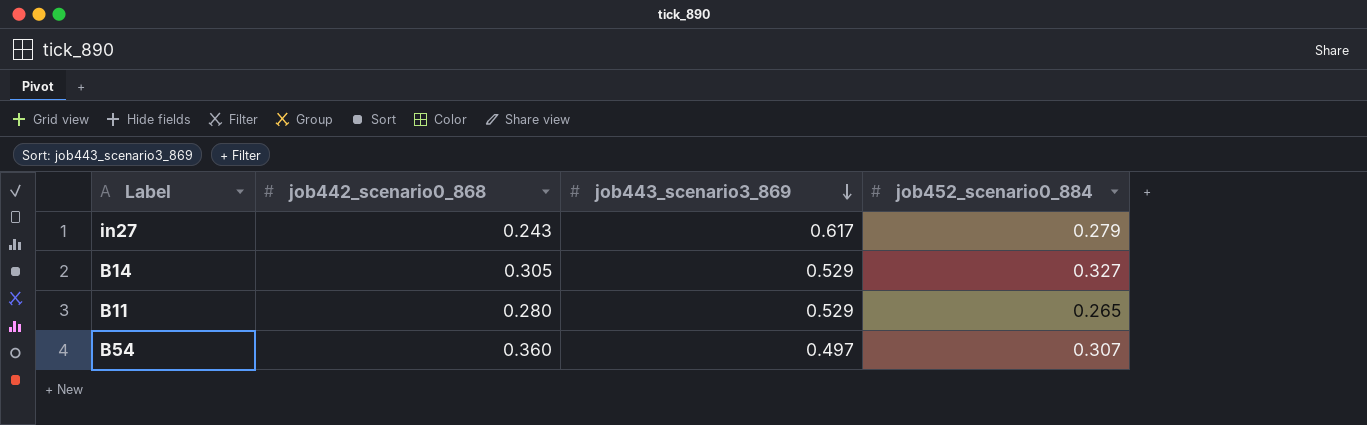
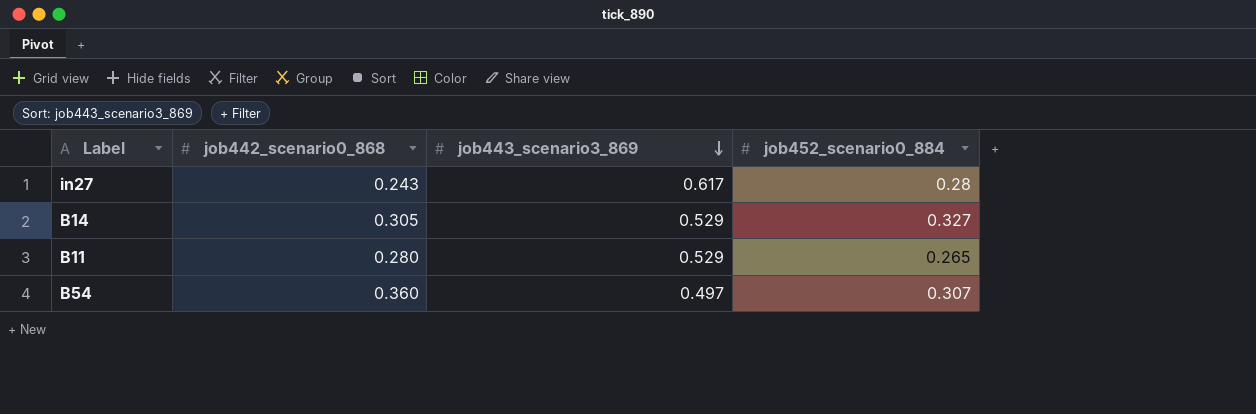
in27 | job452_scenario0_884: 0.279 -> 0.28

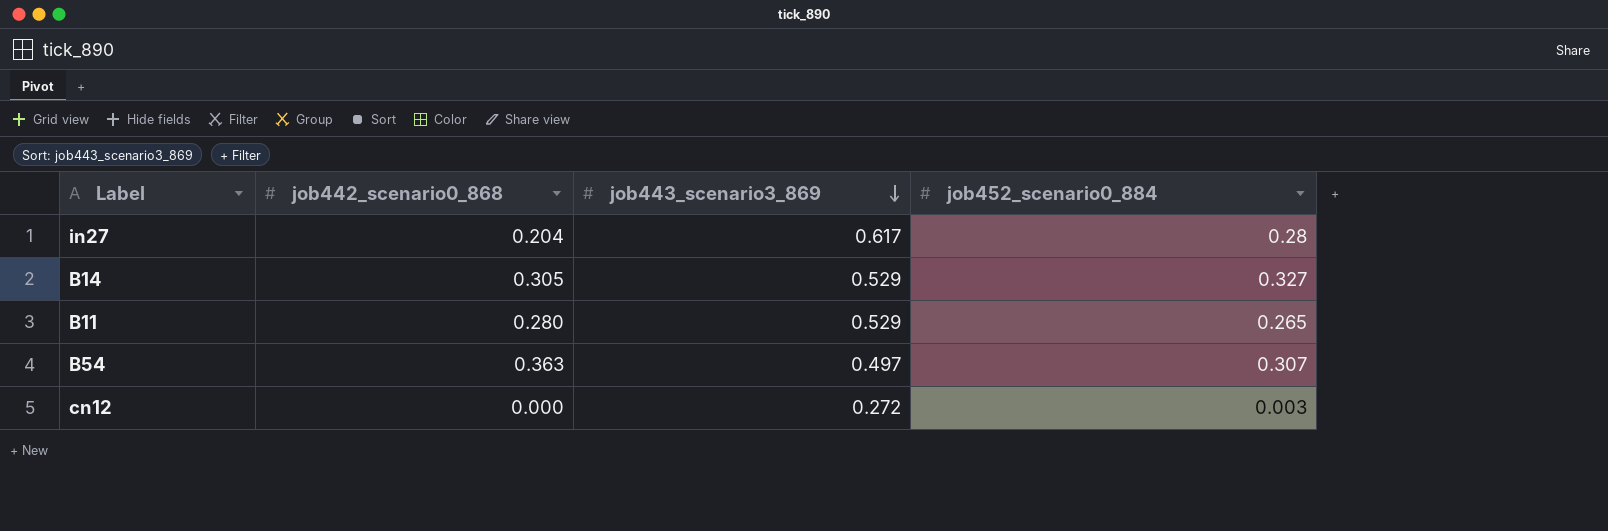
in27 | job442_scenario0_868: 0.243 -> 0.204
B54 | job442_scenario0_868: 0.360 -> 0.363
row cn12: none -> 0.000 | 0.272 | 0.003

